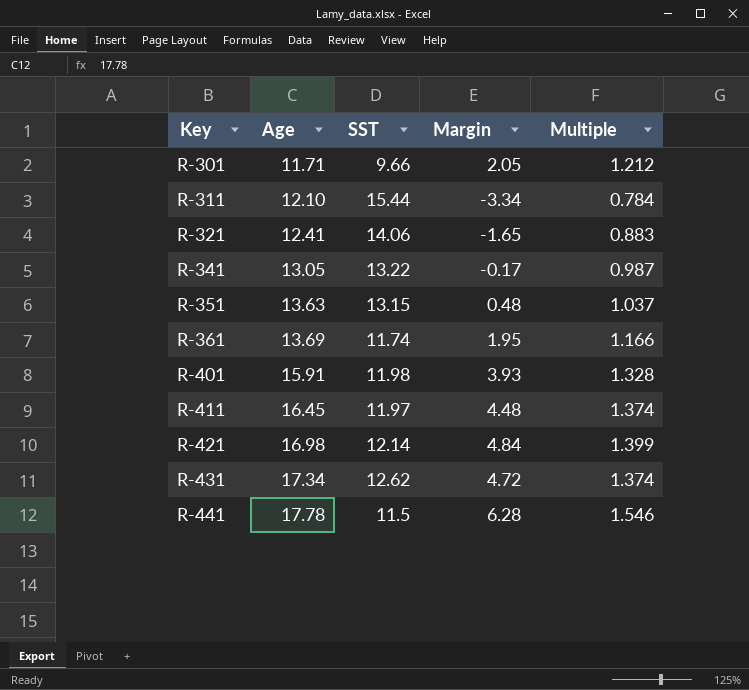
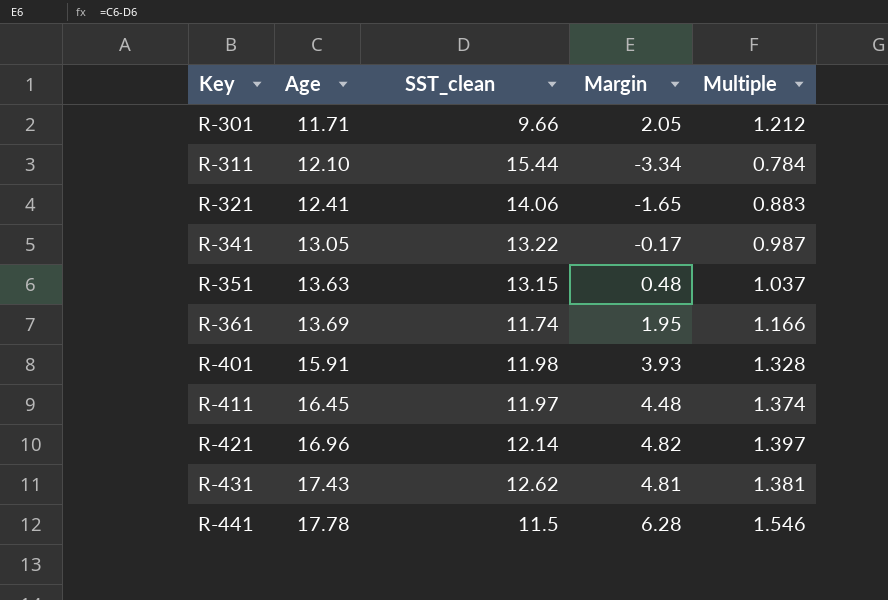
column name: SST -> SST_clean
R-421 | Age: 16.98 -> 16.96
R-421 | Margin: 4.84 -> 4.82
R-421 | Multiple: 1.399 -> 1.397
R-431 | Age: 17.34 -> 17.43
R-431 | Margin: 4.72 -> 4.81
R-431 | Multiple: 1.374 -> 1.381

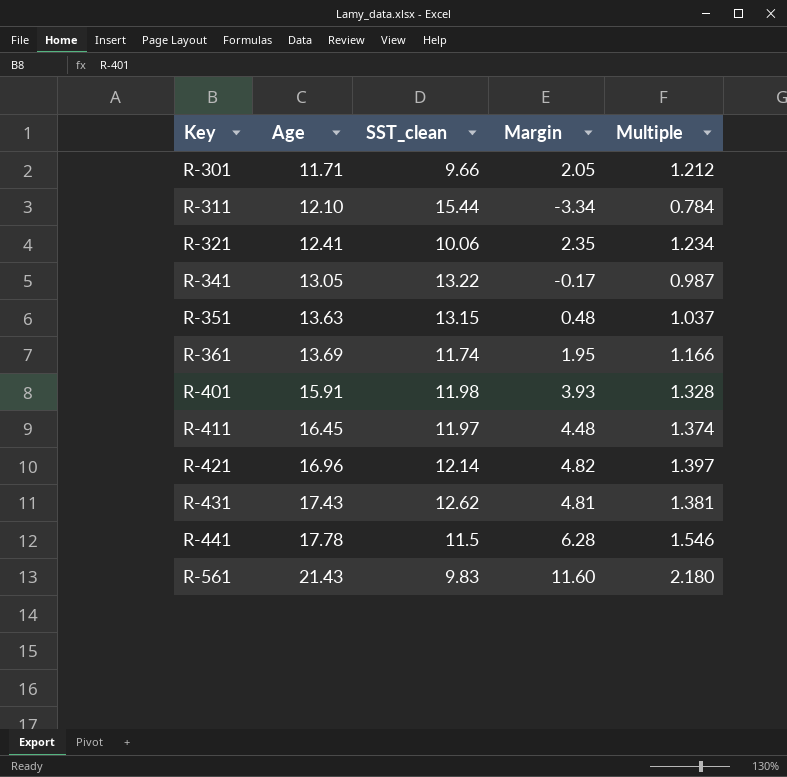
R-321 | SST_clean: 14.06 -> 10.06
R-321 | Margin: -1.65 -> 2.35
R-321 | Multiple: 0.883 -> 1.234
row R-561: none -> 21.43 | 9.83 | 11.60 | 2.180

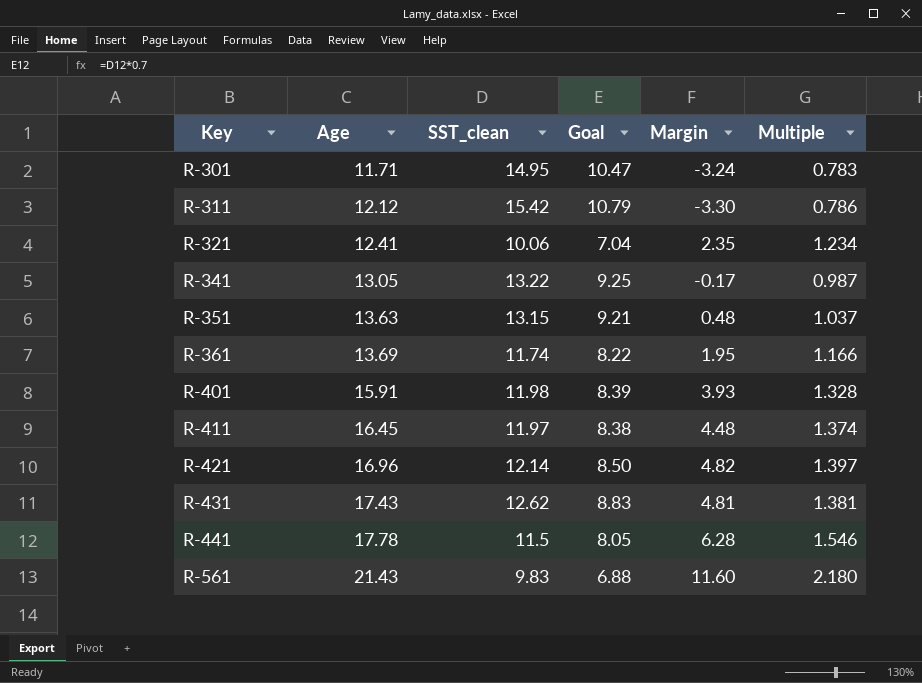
column Goal | formula: none -> [SST_clean] * 0.7
R-301 | SST_clean: 9.66 -> 14.95
R-301 | Margin: 2.05 -> -3.24
R-301 | Multiple: 1.212 -> 0.783
R-311 | Age: 12.10 -> 12.12
R-311 | SST_clean: 15.44 -> 15.42
R-311 | Margin: -3.34 -> -3.30
R-311 | Multiple: 0.784 -> 0.786

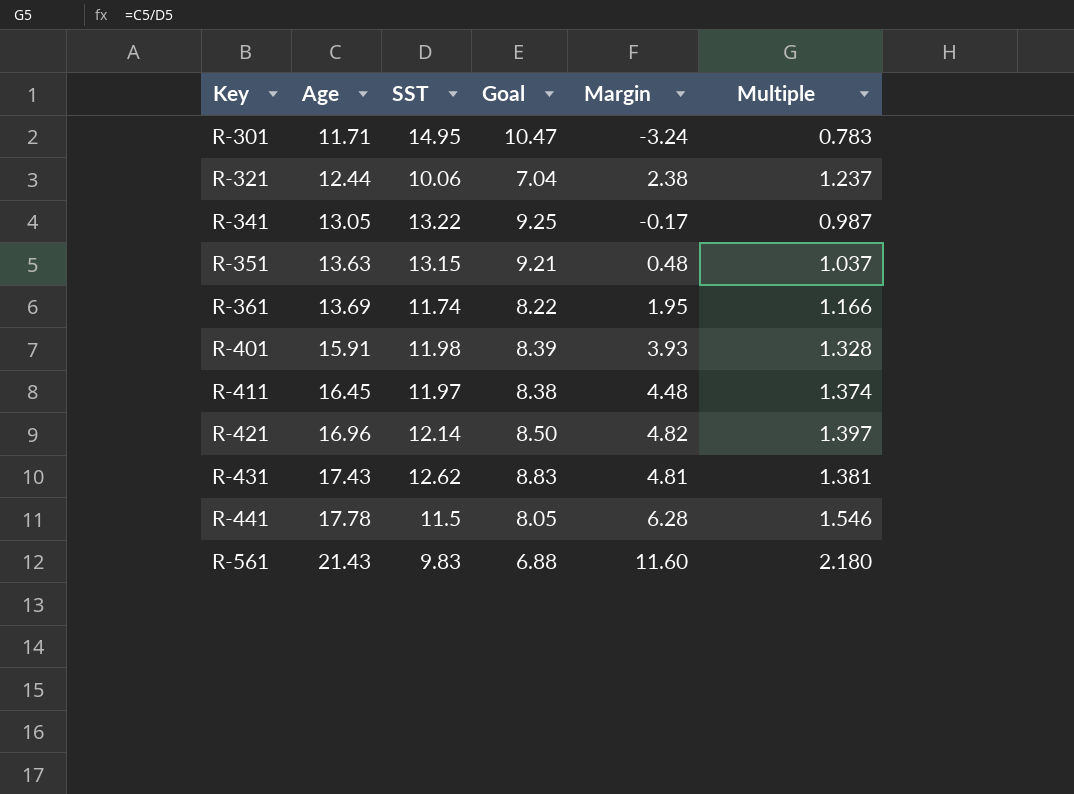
column name: SST_clean -> SST
row R-311: 12.12 | 15.42 | 10.79 | -3.30 | 0.786 -> none
R-321 | Age: 12.41 -> 12.44
R-321 | Margin: 2.35 -> 2.38
R-321 | Multiple: 1.234 -> 1.237

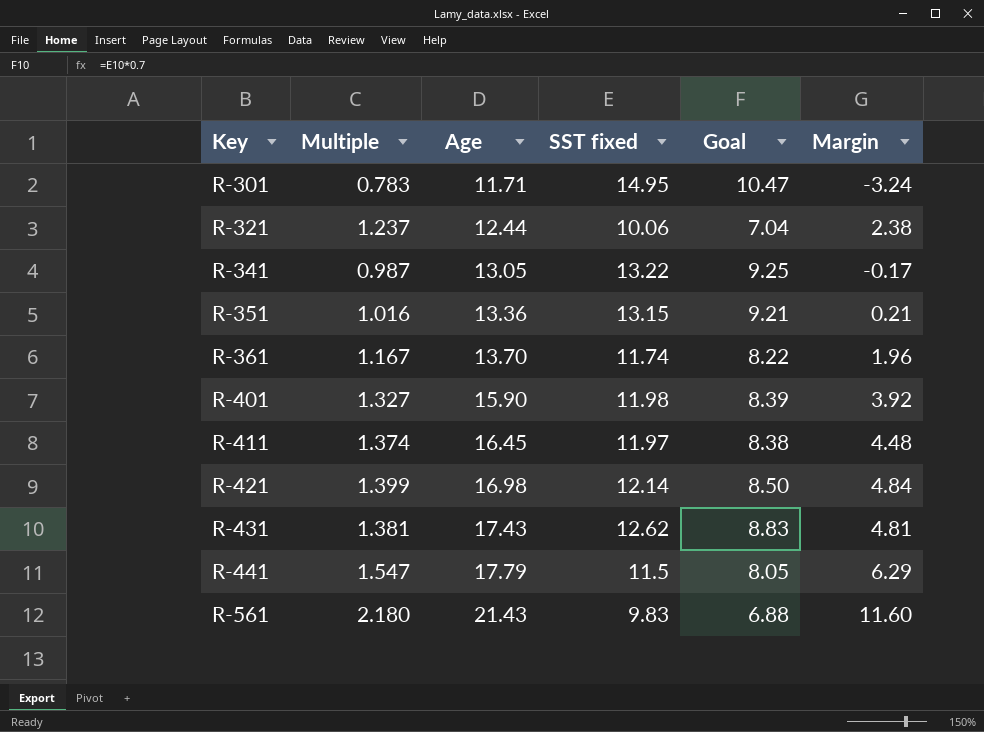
column Multiple | position: 6 -> 2
column name: SST -> SST fixed
R-351 | Multiple: 1.037 -> 1.016
R-351 | Age: 13.63 -> 13.36
R-351 | Margin: 0.48 -> 0.21
R-361 | Multiple: 1.166 -> 1.167
R-361 | Age: 13.69 -> 13.70
R-361 | Margin: 1.95 -> 1.96
R-401 | Multiple: 1.328 -> 1.327
R-401 | Age: 15.91 -> 15.90
R-401 | Margin: 3.93 -> 3.92
R-421 | Multiple: 1.397 -> 1.399
R-421 | Age: 16.96 -> 16.98
R-421 | Margin: 4.82 -> 4.84
R-441 | Multiple: 1.546 -> 1.547
R-441 | Age: 17.78 -> 17.79
R-441 | Margin: 6.28 -> 6.29

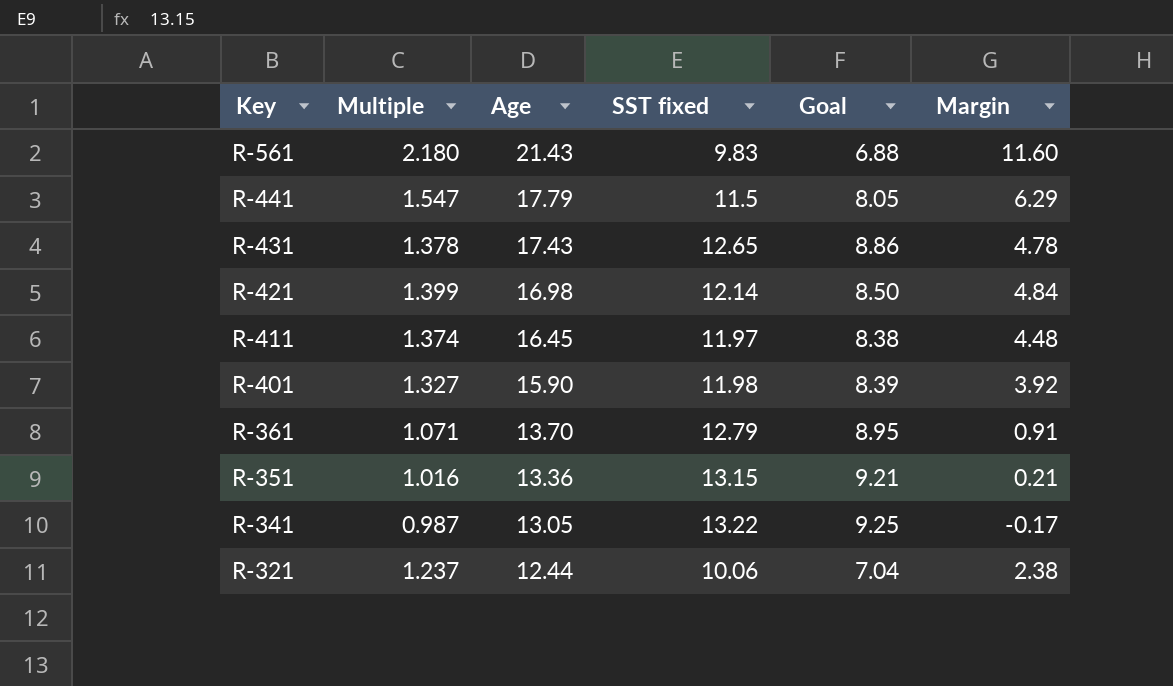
row order: Key ascending -> Key descending
row R-301: 0.783 | 11.71 | 14.95 | 10.47 | -3.24 -> none
R-431 | Multiple: 1.381 -> 1.378
R-431 | SST fixed: 12.62 -> 12.65
R-431 | Goal: 8.83 -> 8.86
R-431 | Margin: 4.81 -> 4.78
R-361 | Multiple: 1.167 -> 1.071
R-361 | SST fixed: 11.74 -> 12.79
R-361 | Goal: 8.22 -> 8.95
R-361 | Margin: 1.96 -> 0.91

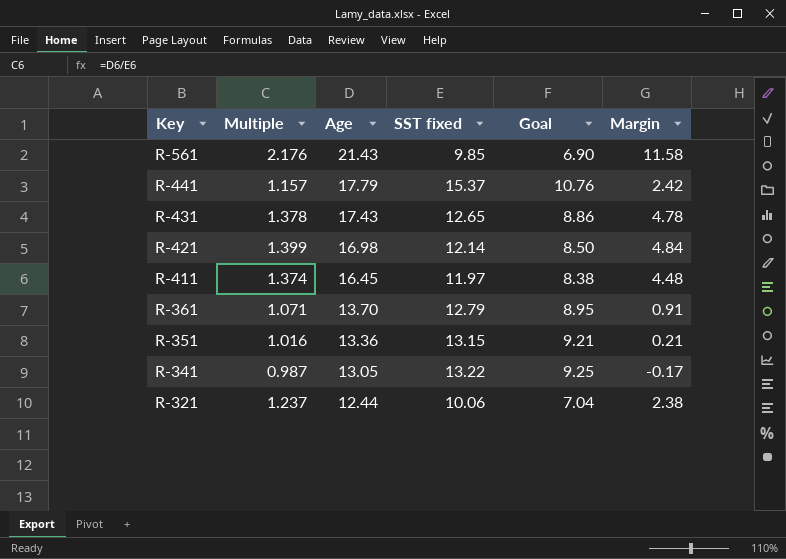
row R-401: 1.327 | 15.90 | 11.98 | 8.39 | 3.92 -> none
R-561 | Multiple: 2.180 -> 2.176
R-561 | SST fixed: 9.83 -> 9.85
R-561 | Goal: 6.88 -> 6.90
R-561 | Margin: 11.60 -> 11.58
R-441 | Multiple: 1.547 -> 1.157
R-441 | SST fixed: 11.5 -> 15.37
R-441 | Goal: 8.05 -> 10.76
R-441 | Margin: 6.29 -> 2.42

